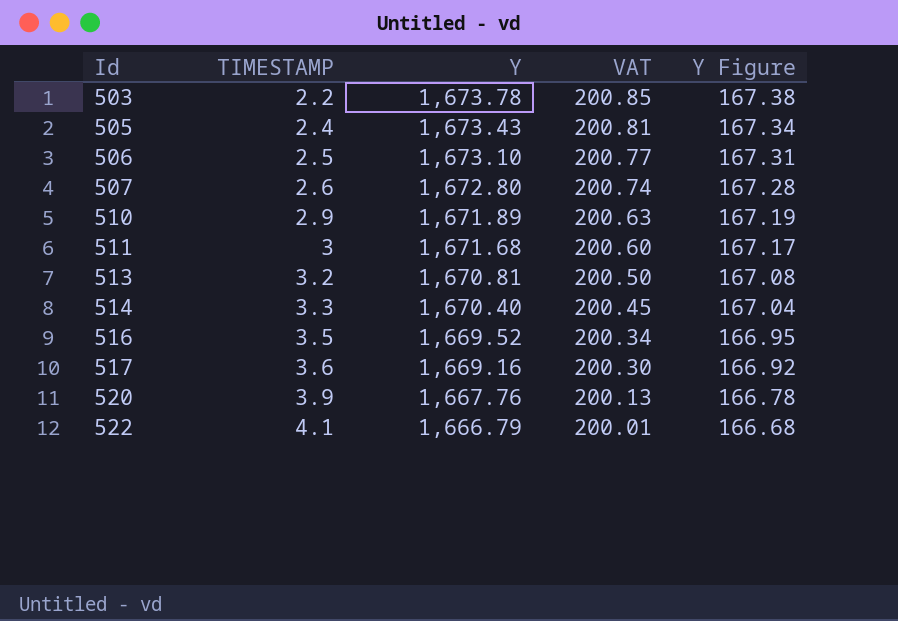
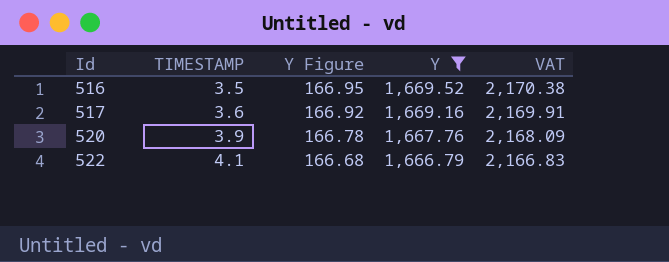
filter: none -> Y <= 1,669.52
column Y Figure | position: 5 -> 3
column VAT | formula: [Y] * 0.12 -> [Y] * 1.3

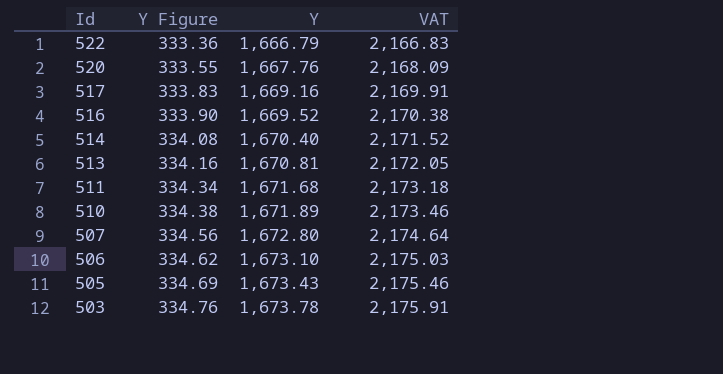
filter: Y <= 1,669.52 -> none
row order: Id ascending -> Id descending
column TIMESTAMP | position: 2 -> none
column Y Figure | formula: [Y] * 0.1 -> [Y] * 0.2

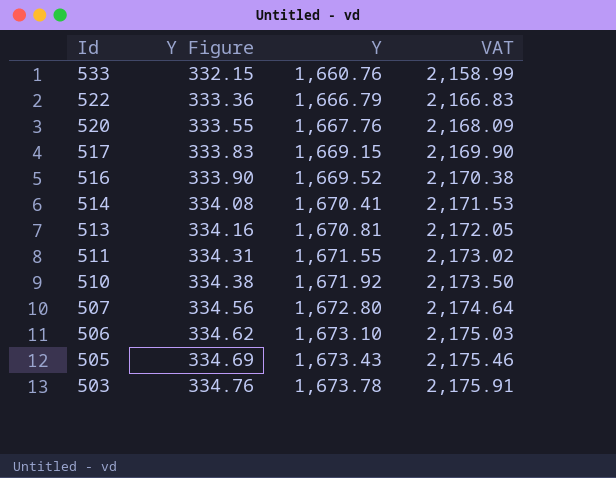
row 533: none -> 332.15 | 1,660.76 | 2,158.99
517 | Y: 1,669.16 -> 1,669.15
517 | VAT: 2,169.91 -> 2,169.90
514 | Y: 1,670.40 -> 1,670.41
514 | VAT: 2,171.52 -> 2,171.53
511 | Y Figure: 334.34 -> 334.31
511 | Y: 1,671.68 -> 1,671.55
511 | VAT: 2,173.18 -> 2,173.02
510 | Y: 1,671.89 -> 1,671.92
510 | VAT: 2,173.46 -> 2,173.50

